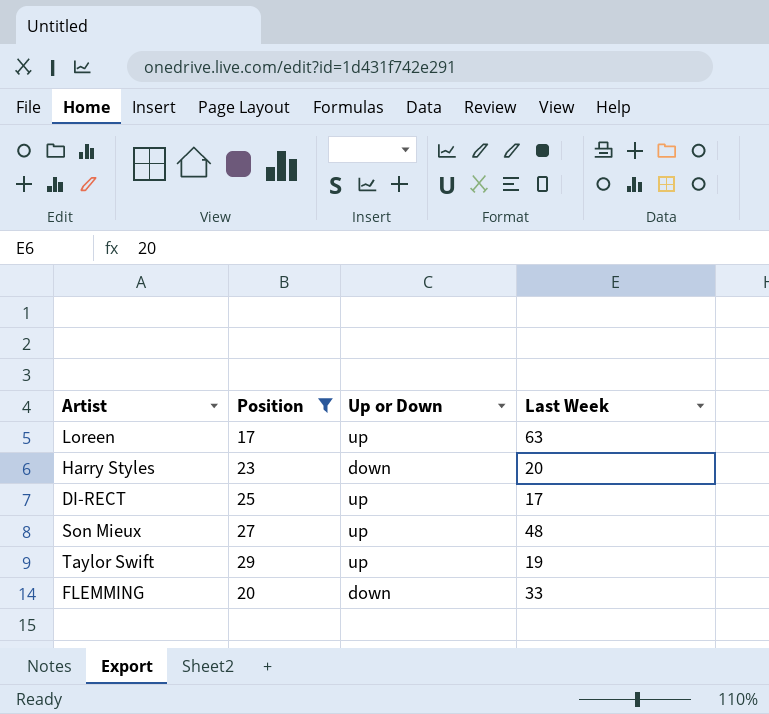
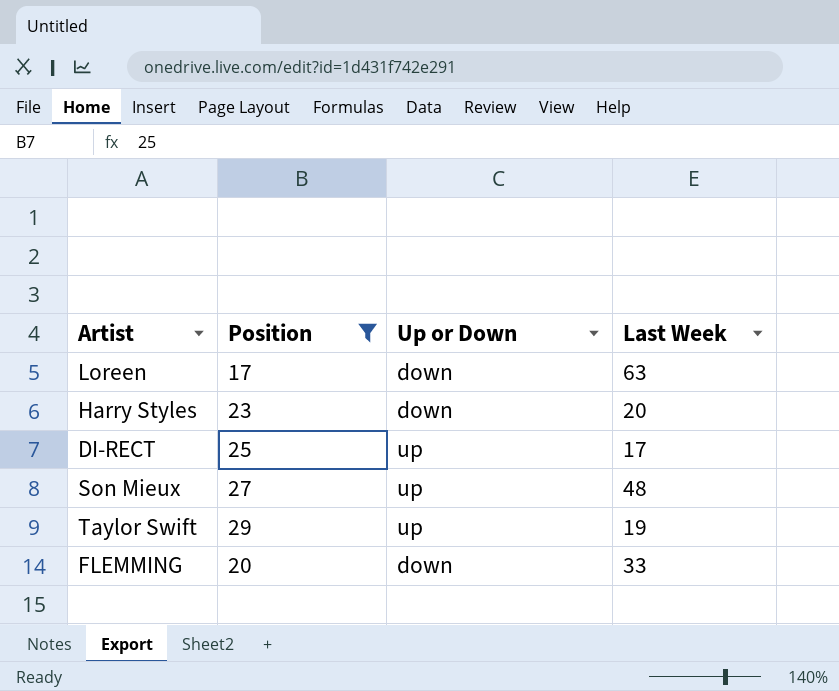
Loreen | Up or Down: up -> down

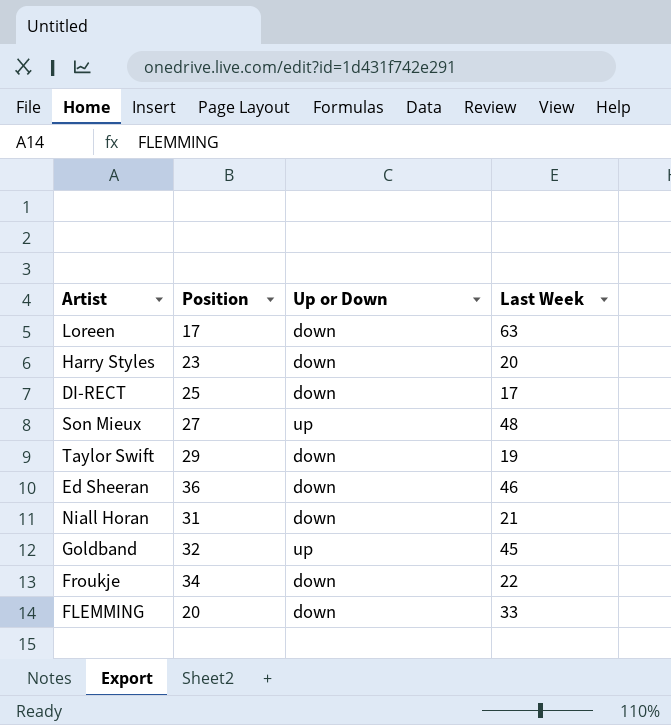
filter: Position <= 29 -> none
DI-RECT | Up or Down: up -> down
Taylor Swift | Up or Down: up -> down

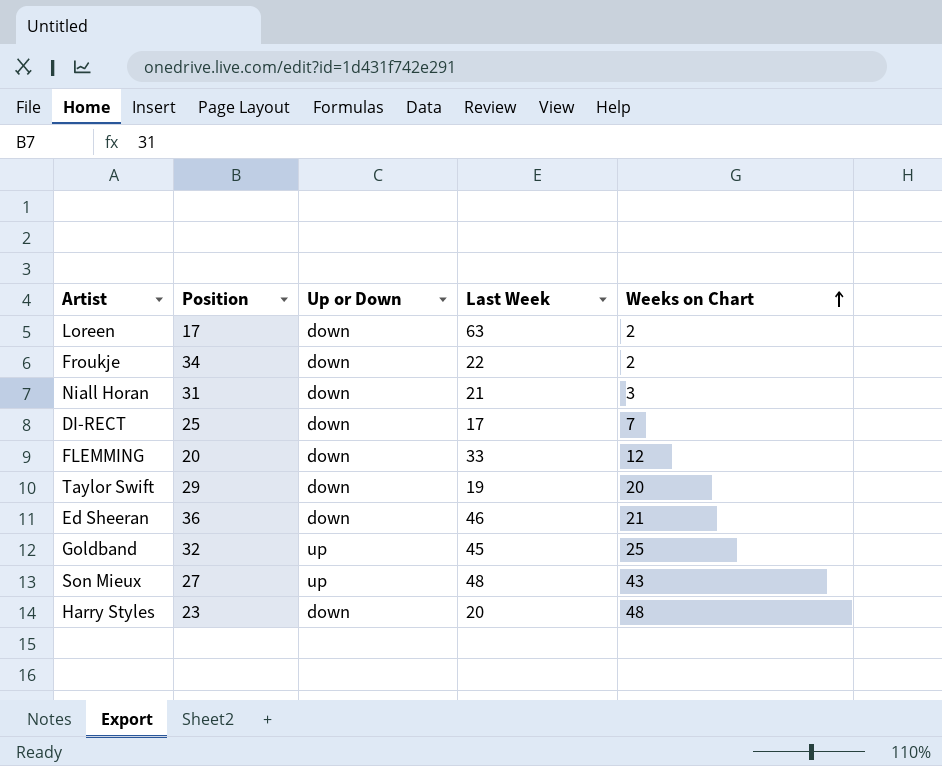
row order: none -> Weeks on Chart ascending
column Weeks on Chart | position: none -> 5

